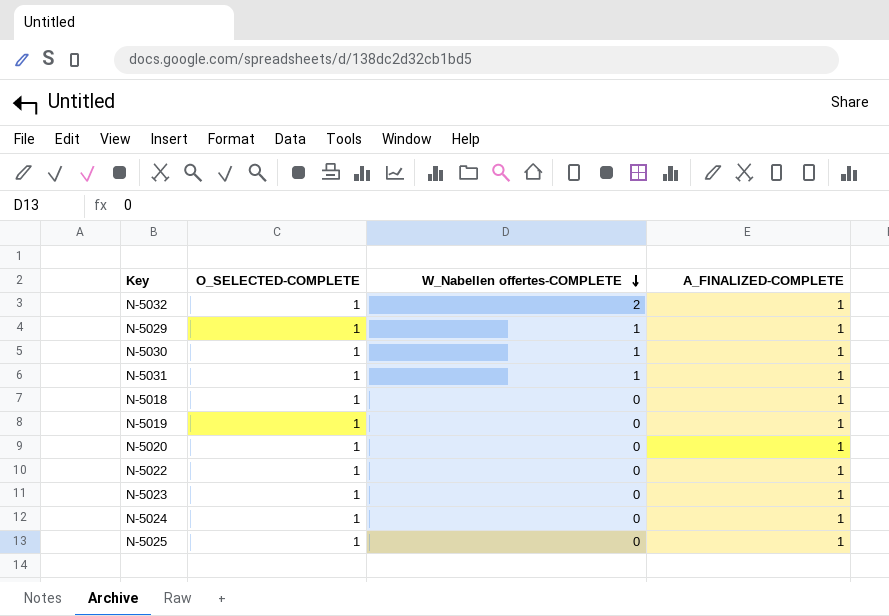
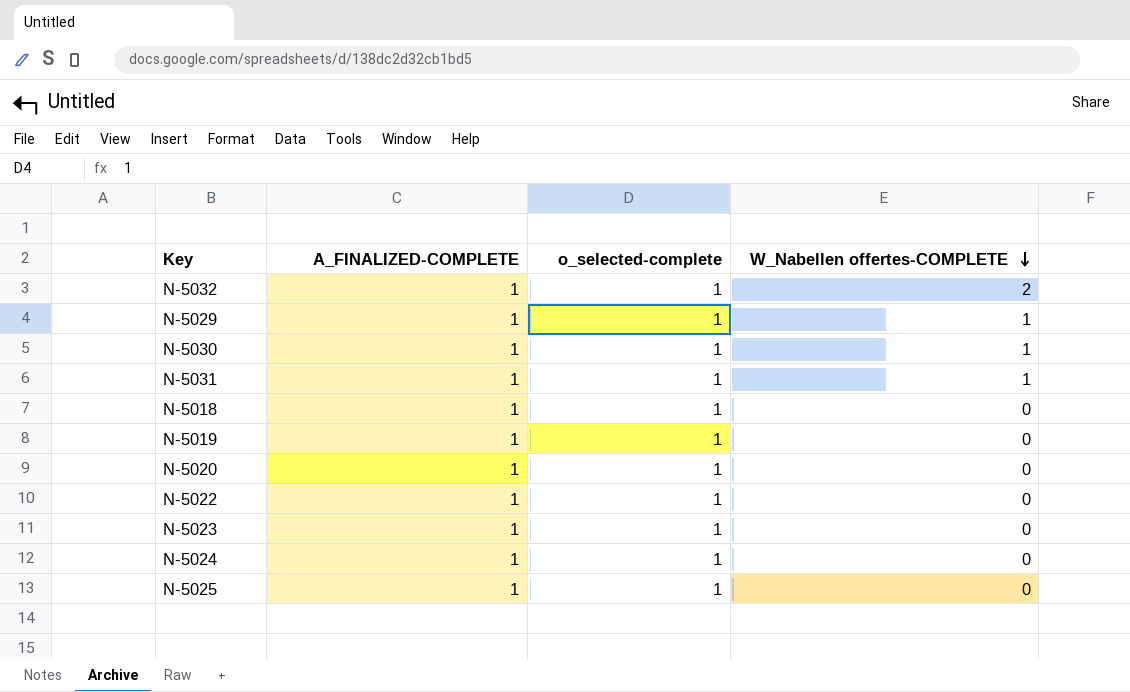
column A_FINALIZED-COMPLETE | position: 4 -> 2
column name: O_SELECTED-COMPLETE -> o_selected-complete

